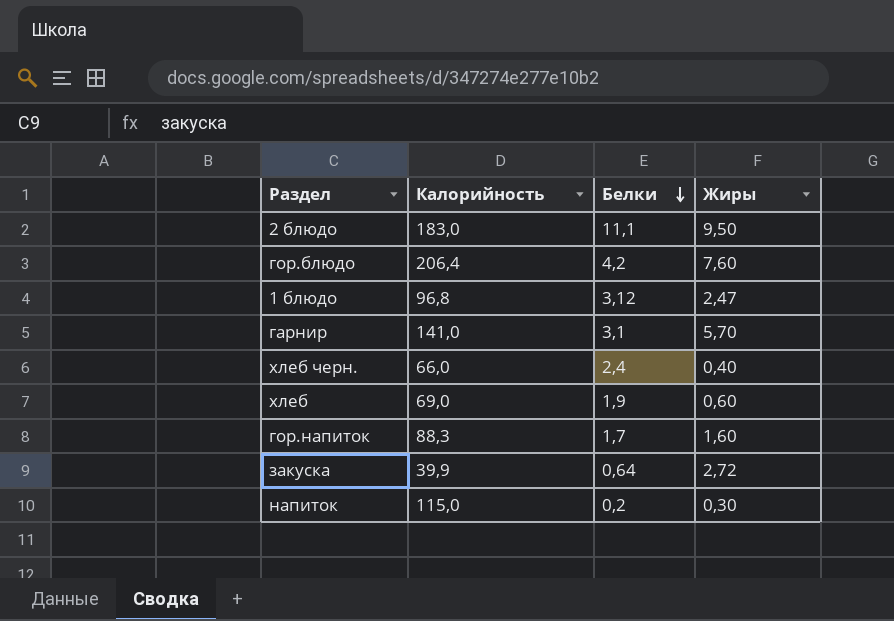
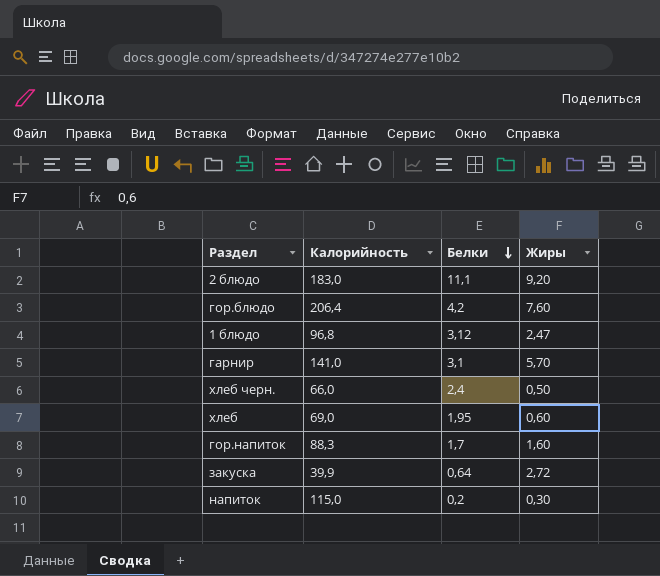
2 блюдо | Жиры: 9,50 -> 9,20
хлеб черн. | Жиры: 0,40 -> 0,50
хлеб | Белки: 1,9 -> 1,95

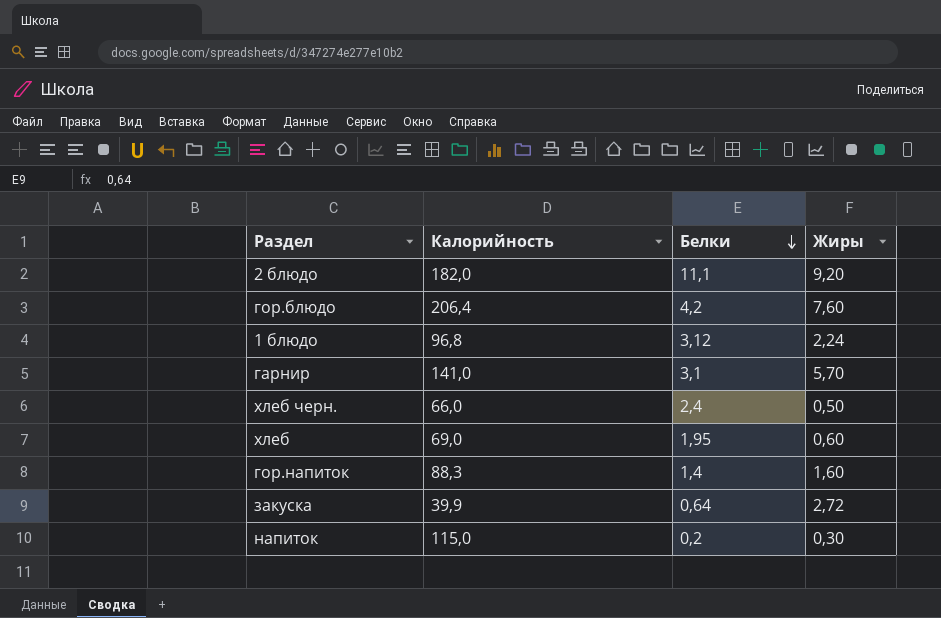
2 блюдо | Калорийность: 183,0 -> 182,0
1 блюдо | Жиры: 2,47 -> 2,24
гор.напиток | Белки: 1,7 -> 1,4

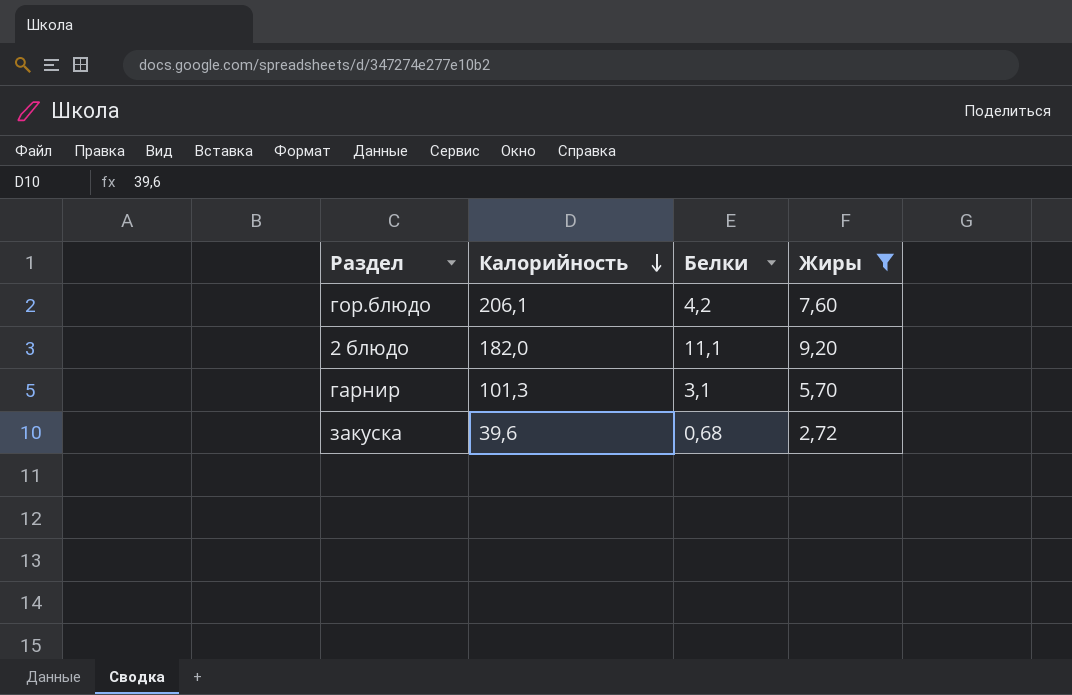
filter: none -> Жиры >= 2,72
row order: Белки descending -> Калорийность descending
гор.блюдо | Калорийность: 206,4 -> 206,1
гарнир | Калорийность: 141,0 -> 101,3
закуска | Калорийность: 39,9 -> 39,6
закуска | Белки: 0,64 -> 0,68

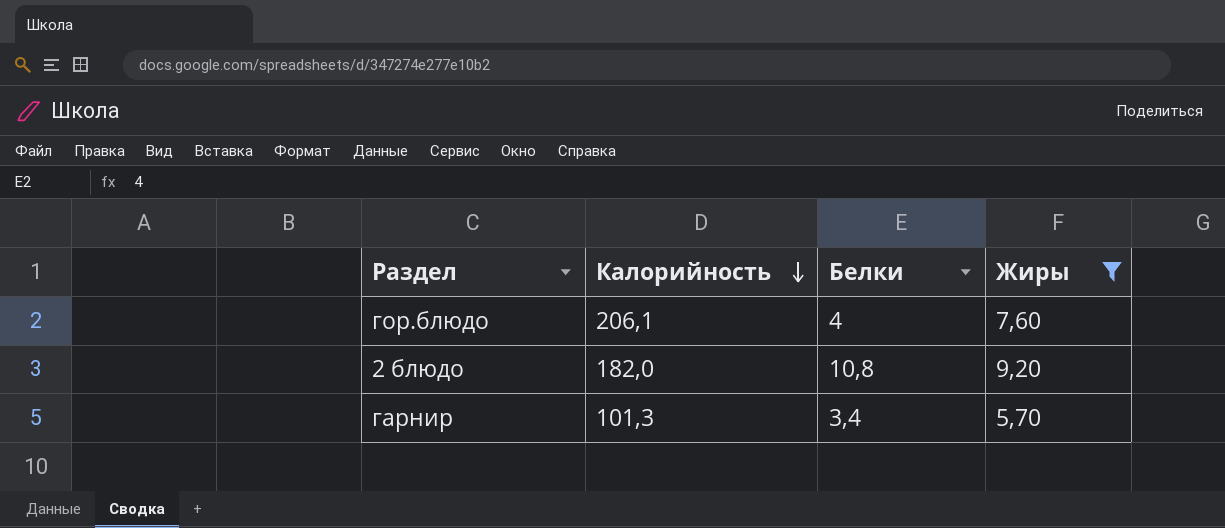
row закуска: 39,6 | 0,68 | 2,72 -> none
гор.блюдо | Белки: 4,2 -> 4
2 блюдо | Белки: 11,1 -> 10,8
гарнир | Белки: 3,1 -> 3,4

